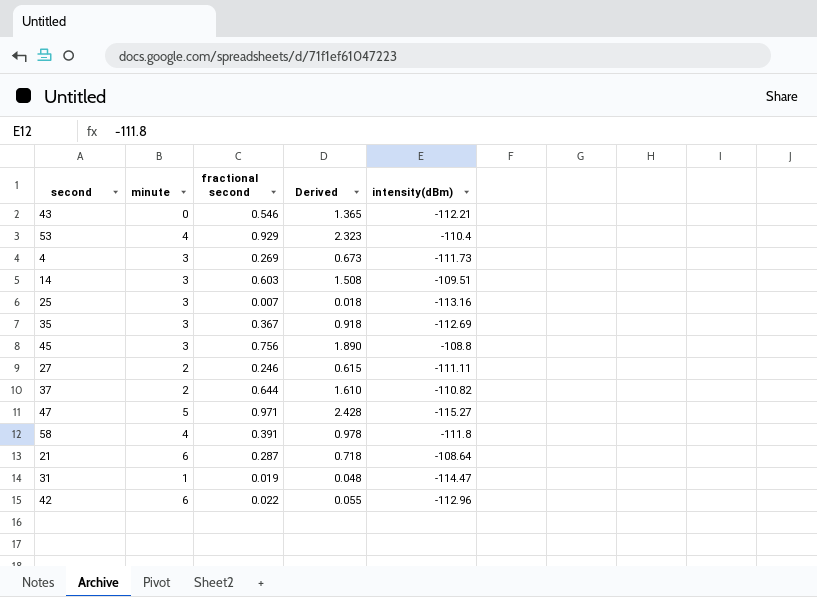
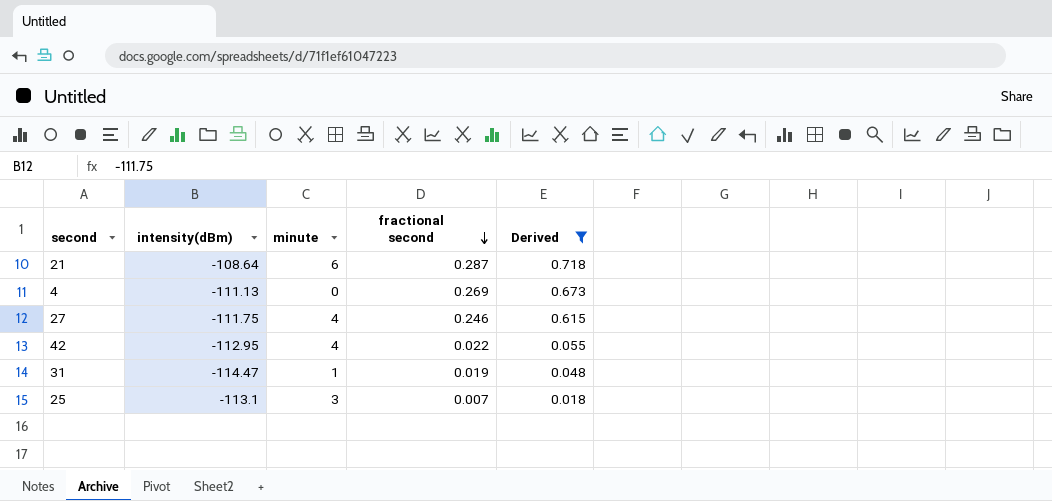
filter: none -> Derived <= 0.718
row order: none -> fractional second descending
column intensity(dBm) | position: 5 -> 2
4 | intensity(dBm): -111.73 -> -111.13
4 | minute: 3 -> 0
27 | intensity(dBm): -111.11 -> -111.75
27 | minute: 2 -> 4
42 | intensity(dBm): -112.96 -> -112.95
42 | minute: 6 -> 4
25 | intensity(dBm): -113.16 -> -113.1

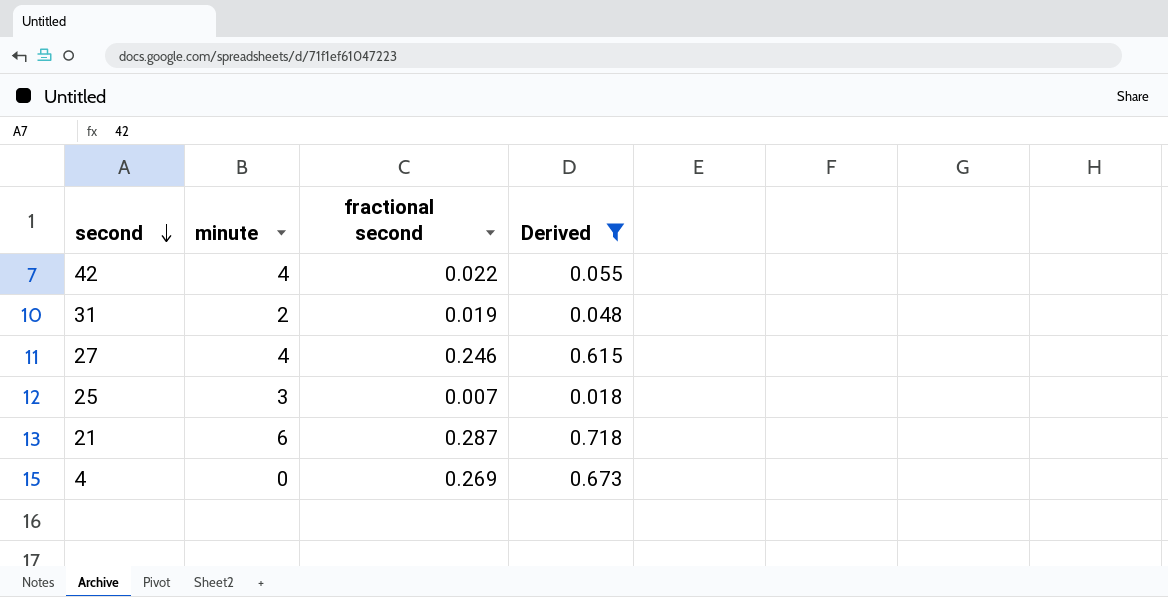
row order: fractional second descending -> second descending
column intensity(dBm) | position: 2 -> none
31 | minute: 1 -> 2

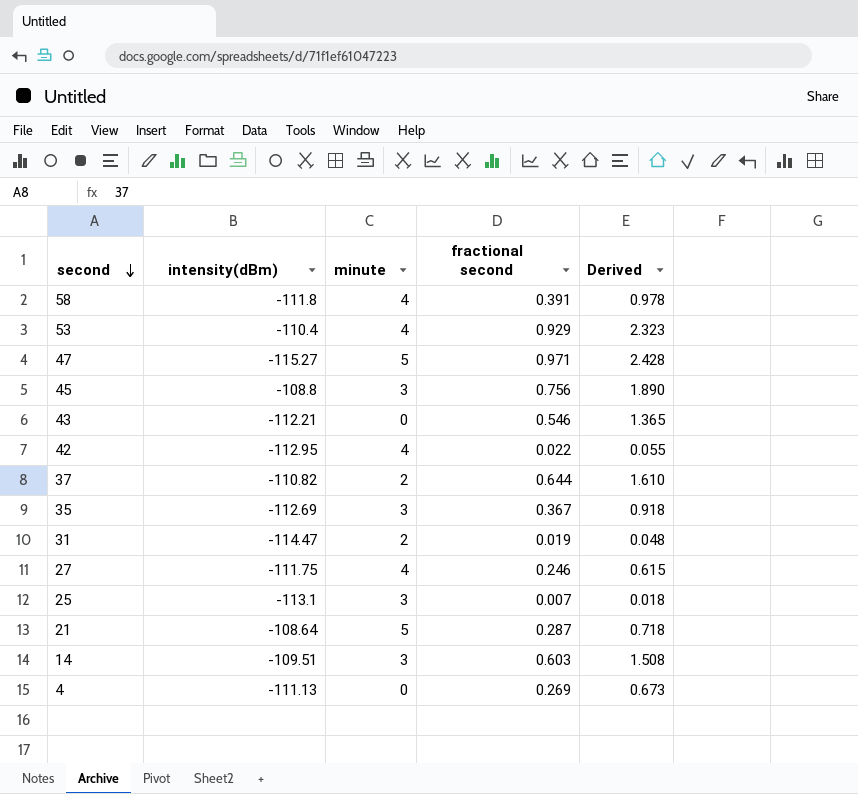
filter: Derived <= 0.718 -> none
column intensity(dBm) | position: none -> 2
21 | minute: 6 -> 5

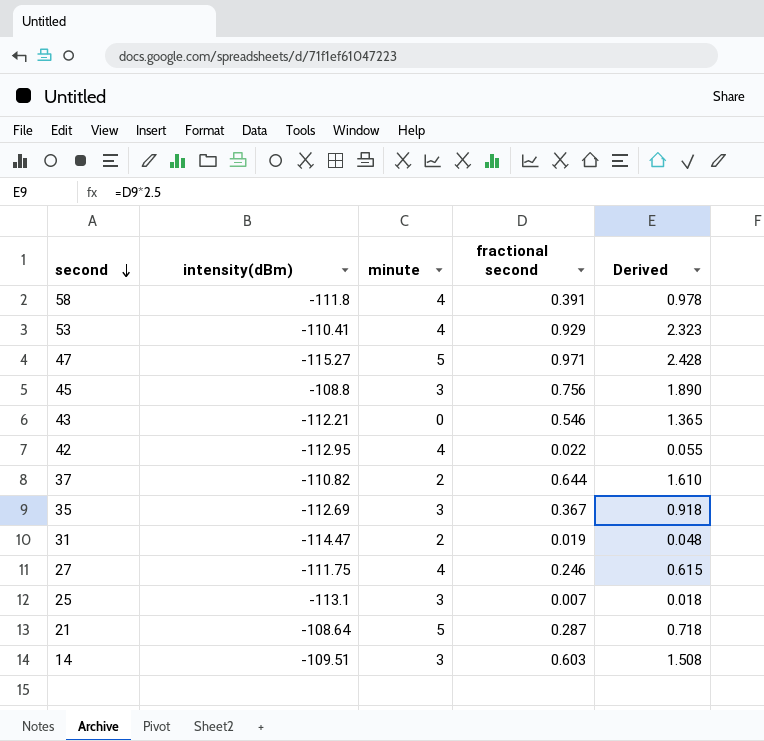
row 4: -111.13 | 0 | 0.269 | 0.673 -> none
53 | intensity(dBm): -110.4 -> -110.41

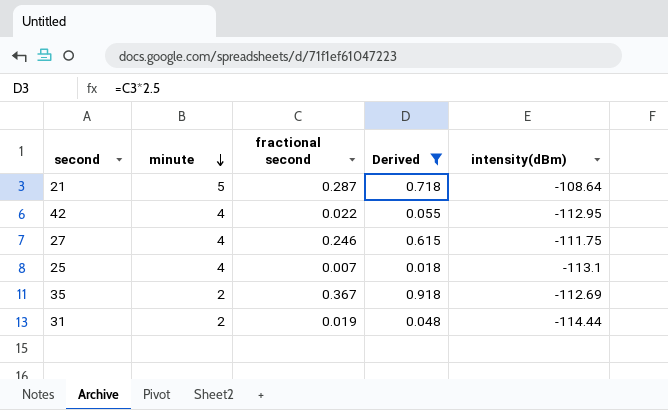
filter: none -> Derived <= 0.918
row order: second descending -> minute descending
column intensity(dBm) | position: 2 -> 5
25 | minute: 3 -> 4
35 | minute: 3 -> 2
31 | intensity(dBm): -114.47 -> -114.44

